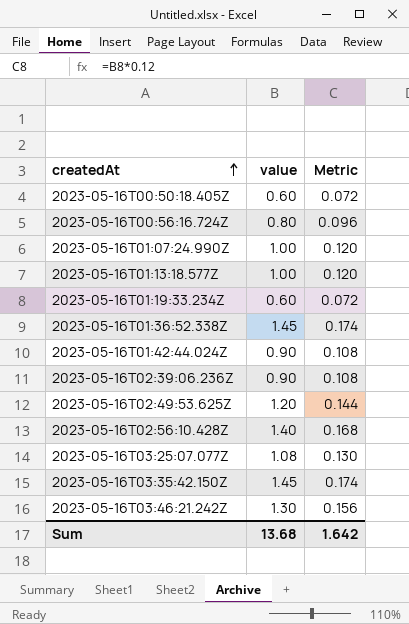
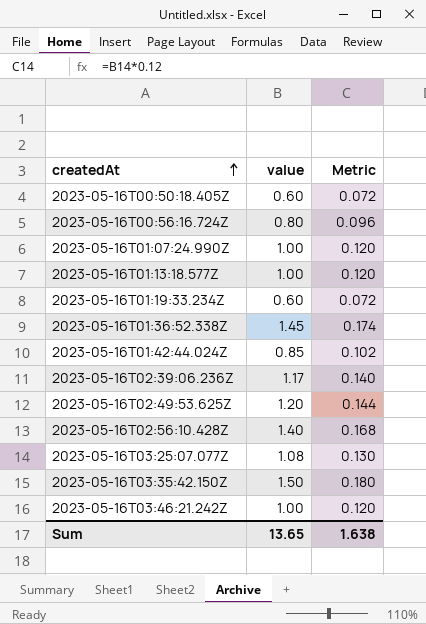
2023-05-16T01:42:44.024Z | value: 0.90 -> 0.85
2023-05-16T01:42:44.024Z | Metric: 0.108 -> 0.102
2023-05-16T02:39:06.236Z | value: 0.90 -> 1.17
2023-05-16T02:39:06.236Z | Metric: 0.108 -> 0.140
2023-05-16T03:35:42.150Z | value: 1.45 -> 1.50
2023-05-16T03:35:42.150Z | Metric: 0.174 -> 0.180
2023-05-16T03:46:21.242Z | value: 1.30 -> 1.00
2023-05-16T03:46:21.242Z | Metric: 0.156 -> 0.120
Sum | value: 13.68 -> 13.65
Sum | Metric: 1.642 -> 1.638

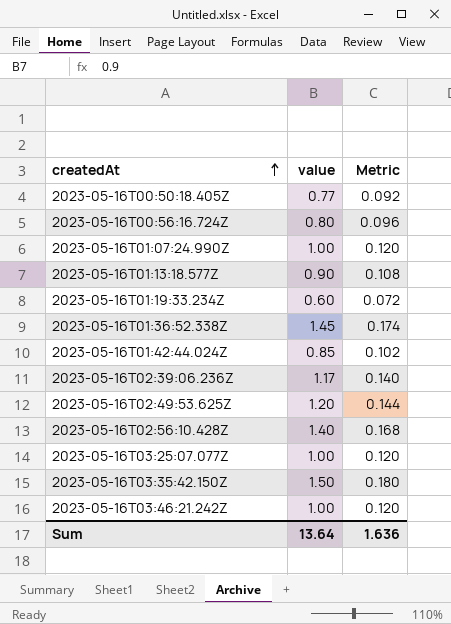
2023-05-16T00:50:18.405Z | value: 0.60 -> 0.77
2023-05-16T00:50:18.405Z | Metric: 0.072 -> 0.092
2023-05-16T01:13:18.577Z | value: 1.00 -> 0.90
2023-05-16T01:13:18.577Z | Metric: 0.120 -> 0.108
2023-05-16T03:25:07.077Z | value: 1.08 -> 1.00
2023-05-16T03:25:07.077Z | Metric: 0.130 -> 0.120
Sum | value: 13.65 -> 13.64
Sum | Metric: 1.638 -> 1.636

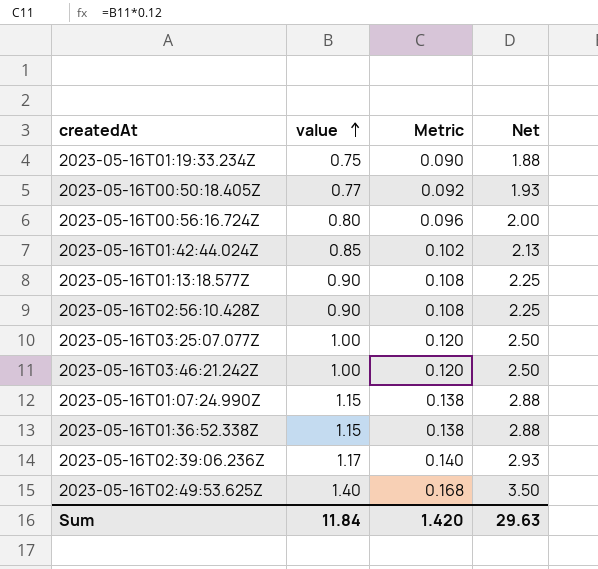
row order: createdAt ascending -> value ascending
column Net | formula: none -> [value] * 2.5
row 2023-05-16T03:35:42.150Z: 1.50 | 0.180 -> none
2023-05-16T01:19:33.234Z | value: 0.60 -> 0.75
2023-05-16T01:19:33.234Z | Metric: 0.072 -> 0.090
2023-05-16T02:56:10.428Z | value: 1.40 -> 0.90
2023-05-16T02:56:10.428Z | Metric: 0.168 -> 0.108
2023-05-16T01:07:24.990Z | value: 1.00 -> 1.15
2023-05-16T01:07:24.990Z | Metric: 0.120 -> 0.138
2023-05-16T01:36:52.338Z | value: 1.45 -> 1.15
2023-05-16T01:36:52.338Z | Metric: 0.174 -> 0.138
2023-05-16T02:49:53.625Z | value: 1.20 -> 1.40
2023-05-16T02:49:53.625Z | Metric: 0.144 -> 0.168
Sum | value: 13.64 -> 11.84
Sum | Metric: 1.636 -> 1.420

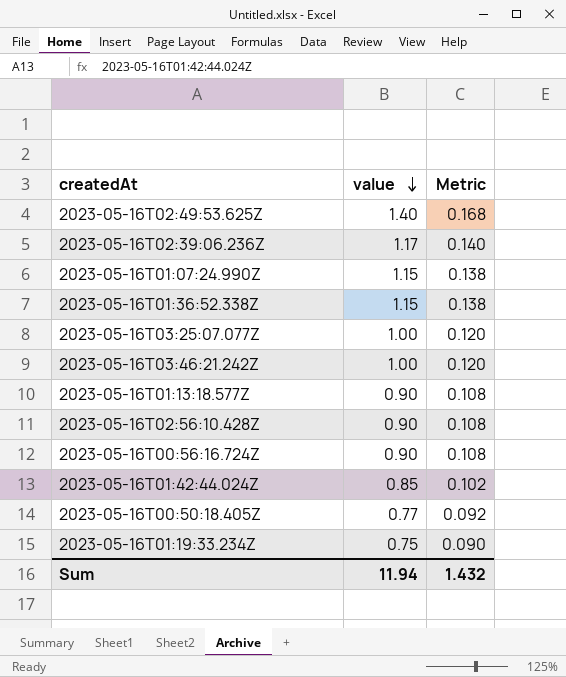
row order: value ascending -> value descending
column Net | formula: [value] * 2.5 -> none
2023-05-16T00:56:16.724Z | value: 0.80 -> 0.90
2023-05-16T00:56:16.724Z | Metric: 0.096 -> 0.108
Sum | value: 11.84 -> 11.94
Sum | Metric: 1.420 -> 1.432

